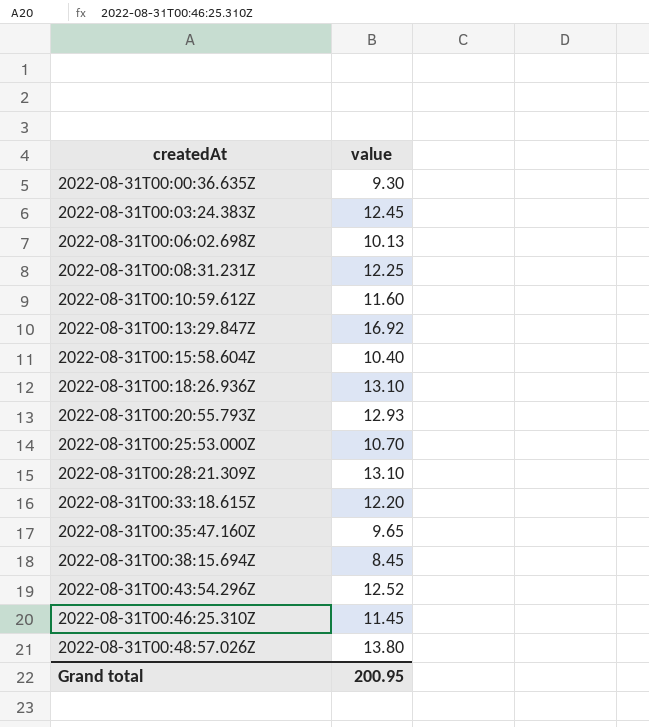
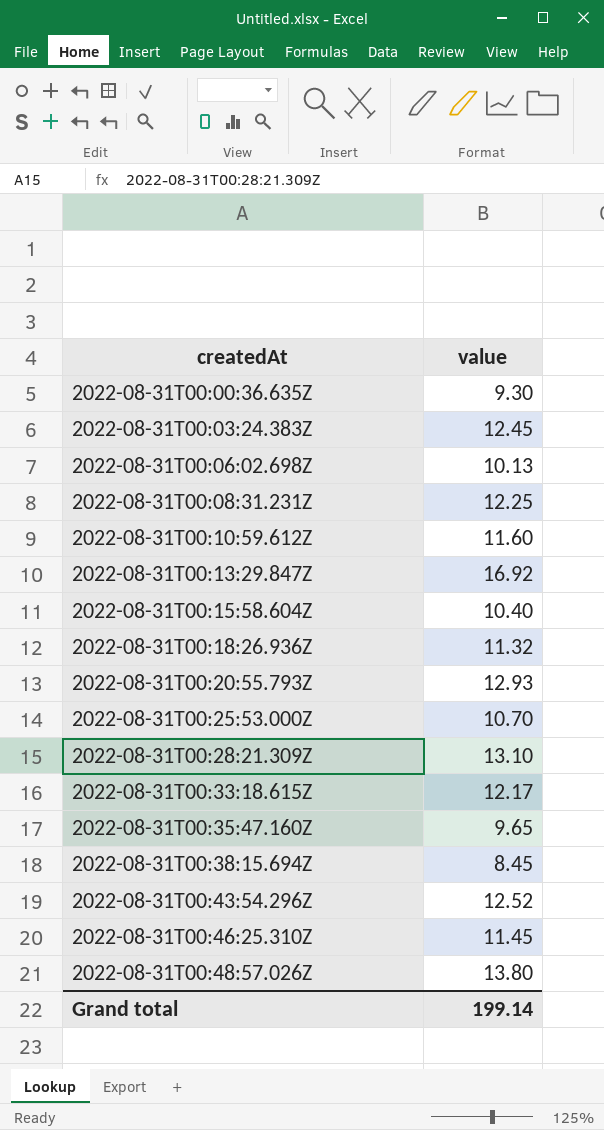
2022-08-31T00:18:26.936Z | value: 13.10 -> 11.32
2022-08-31T00:33:18.615Z | value: 12.20 -> 12.17
Grand total | value: 200.95 -> 199.14

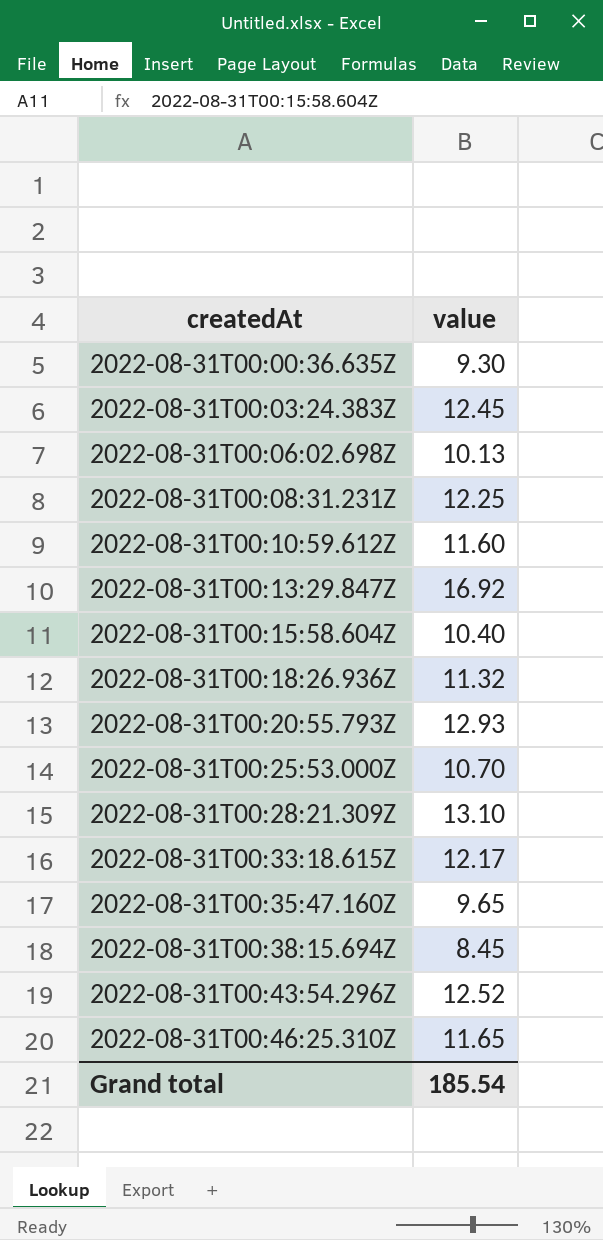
row 2022-08-31T00:48:57.026Z: 13.80 -> none
2022-08-31T00:46:25.310Z | value: 11.45 -> 11.65
Grand total | value: 199.14 -> 185.54

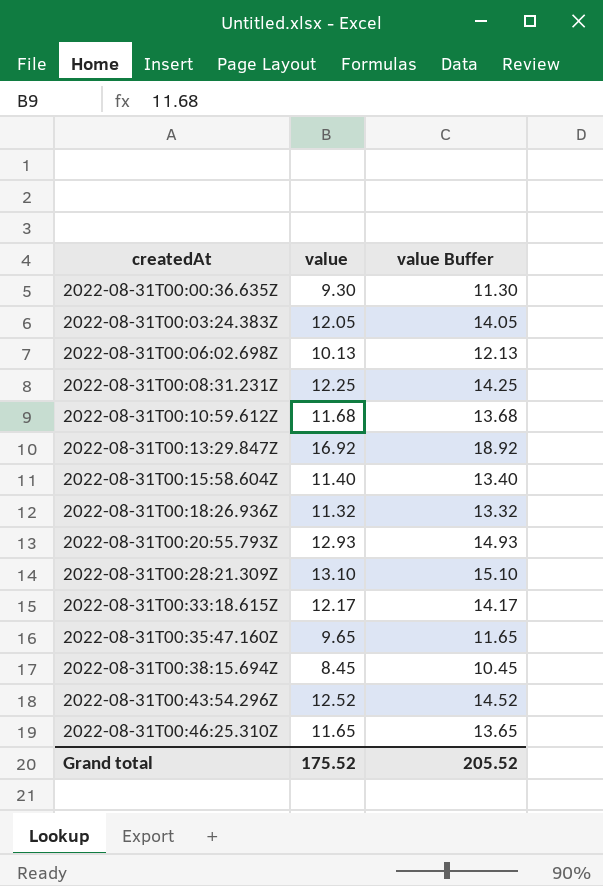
column value Buffer | formula: none -> [value] + 2
row 2022-08-31T00:25:53.000Z: 10.70 -> none
2022-08-31T00:03:24.383Z | value: 12.45 -> 12.05
2022-08-31T00:10:59.612Z | value: 11.60 -> 11.68
2022-08-31T00:15:58.604Z | value: 10.40 -> 11.40
Grand total | value: 185.54 -> 175.52

